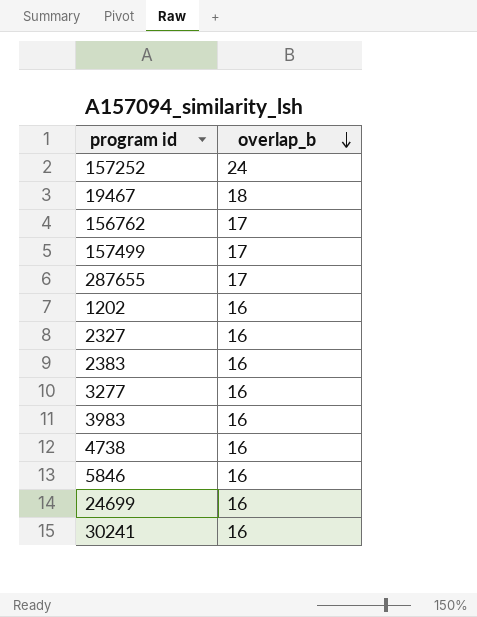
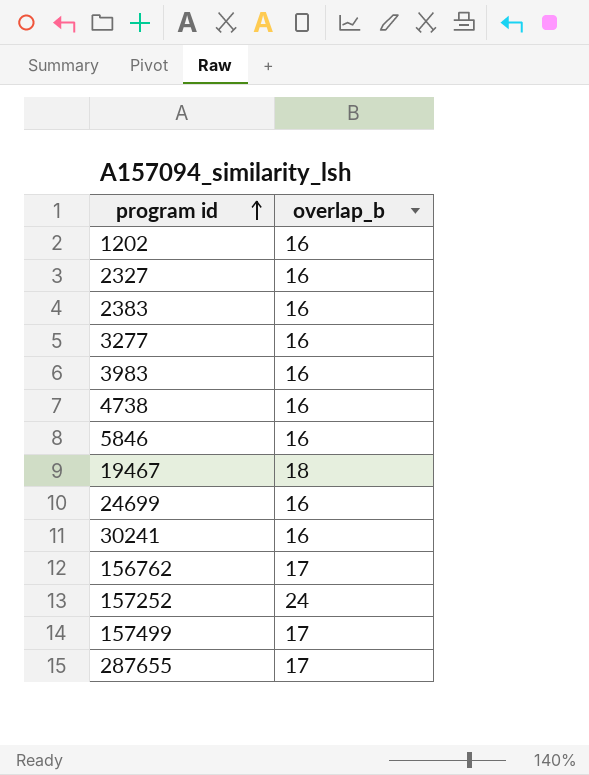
row order: overlap_b descending -> program id ascending

